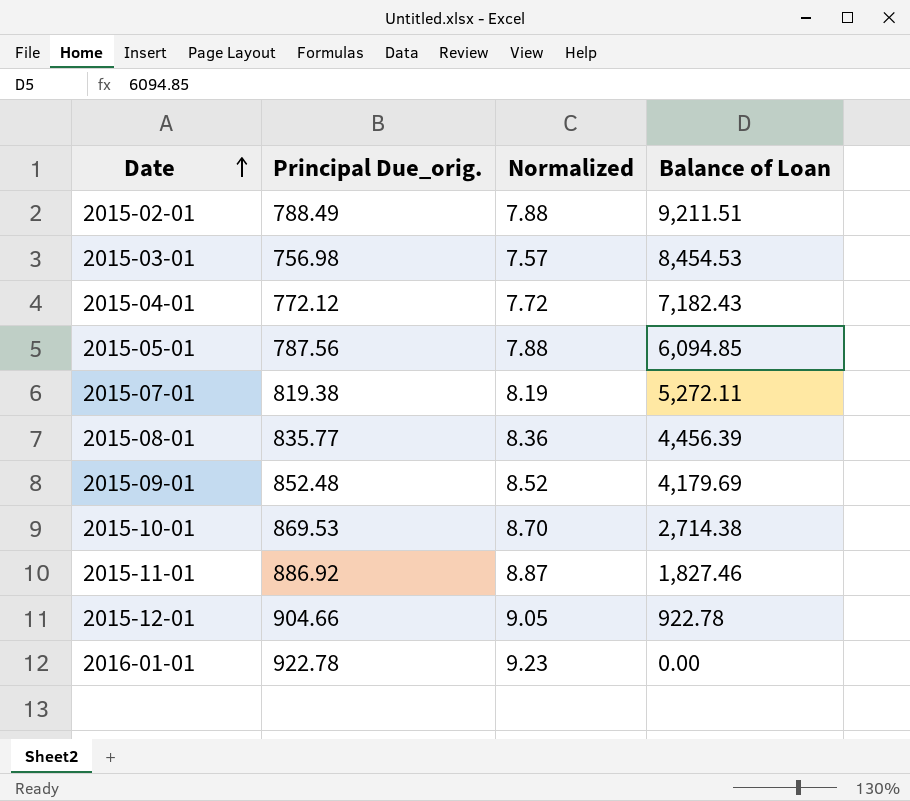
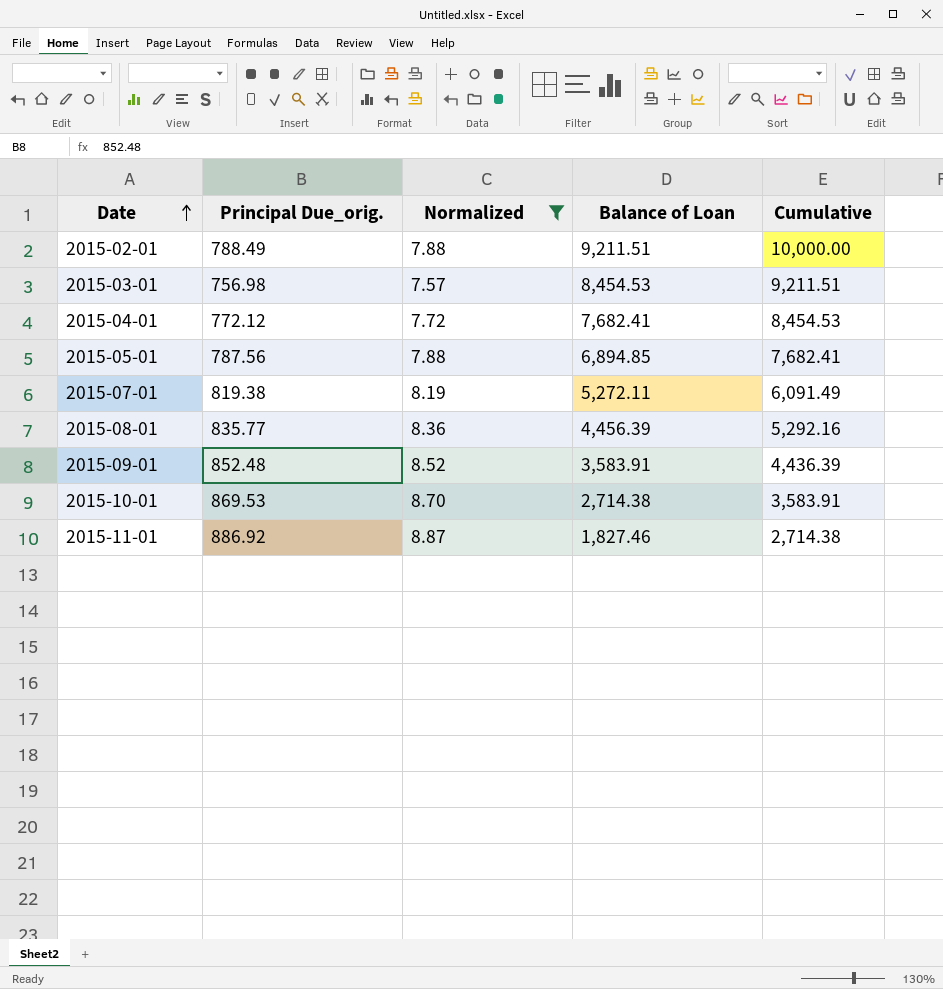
filter: none -> Normalized <= 8.87
column Cumulative | formula: none -> [Principal Due_orig.] + [Balance of Loan]
2015-04-01 | Balance of Loan: 7,182.43 -> 7,682.41
2015-05-01 | Balance of Loan: 6,094.85 -> 6,894.85
2015-09-01 | Balance of Loan: 4,179.69 -> 3,583.91

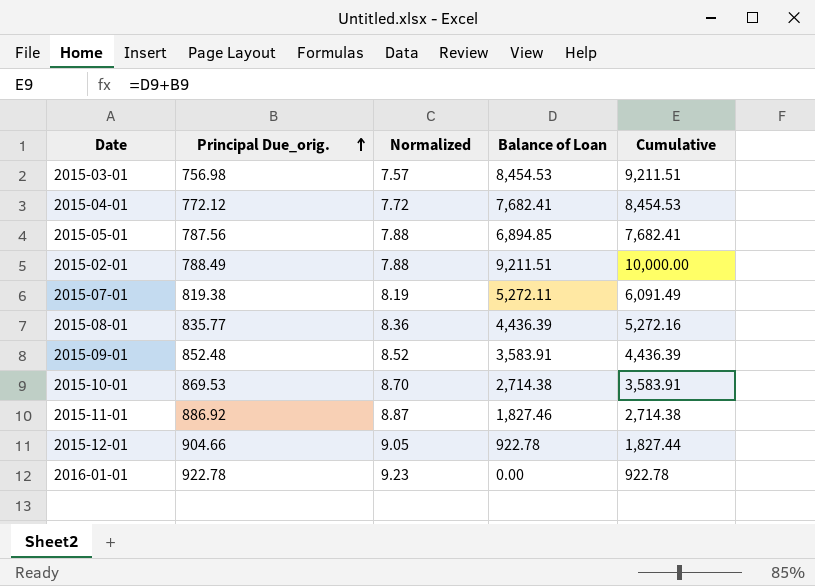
filter: Normalized <= 8.87 -> none
row order: Date ascending -> Principal Due_orig. ascending
2015-08-01 | Balance of Loan: 4,456.39 -> 4,436.39
2015-08-01 | Cumulative: 5,292.16 -> 5,272.16

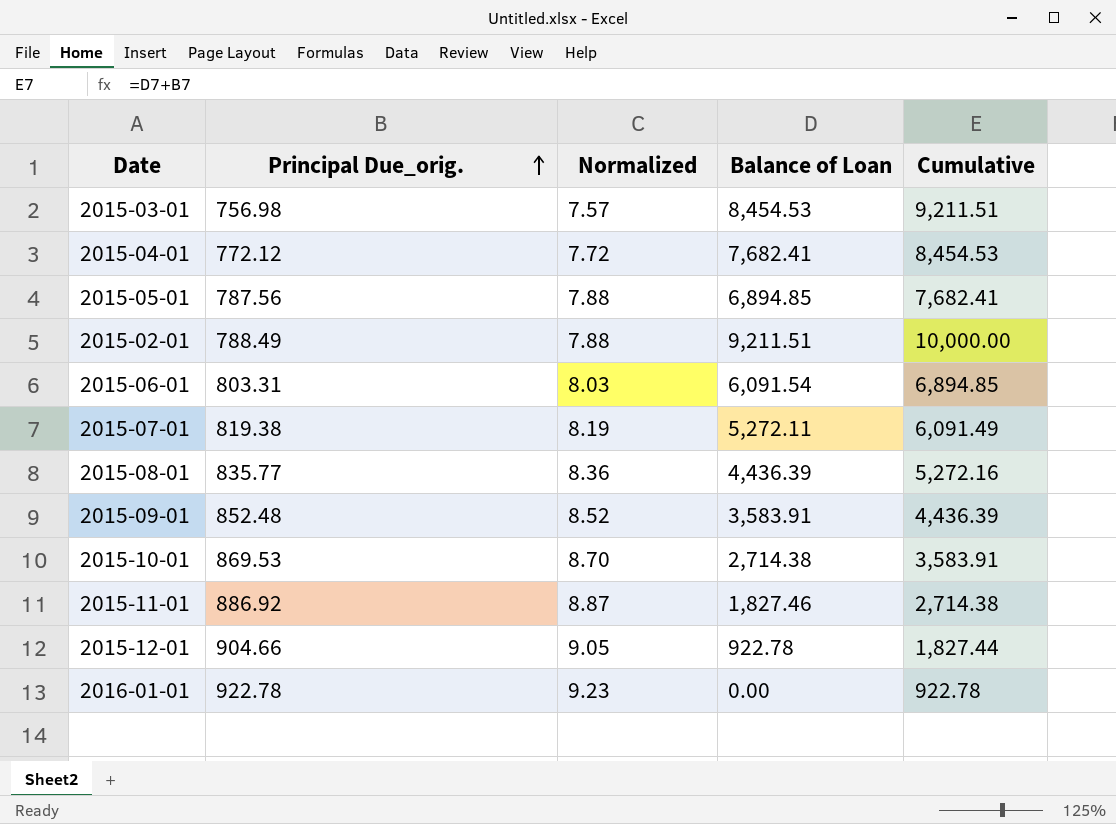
row 2015-06-01: none -> 803.31 | 8.03 | 6,091.54 | 6,894.85

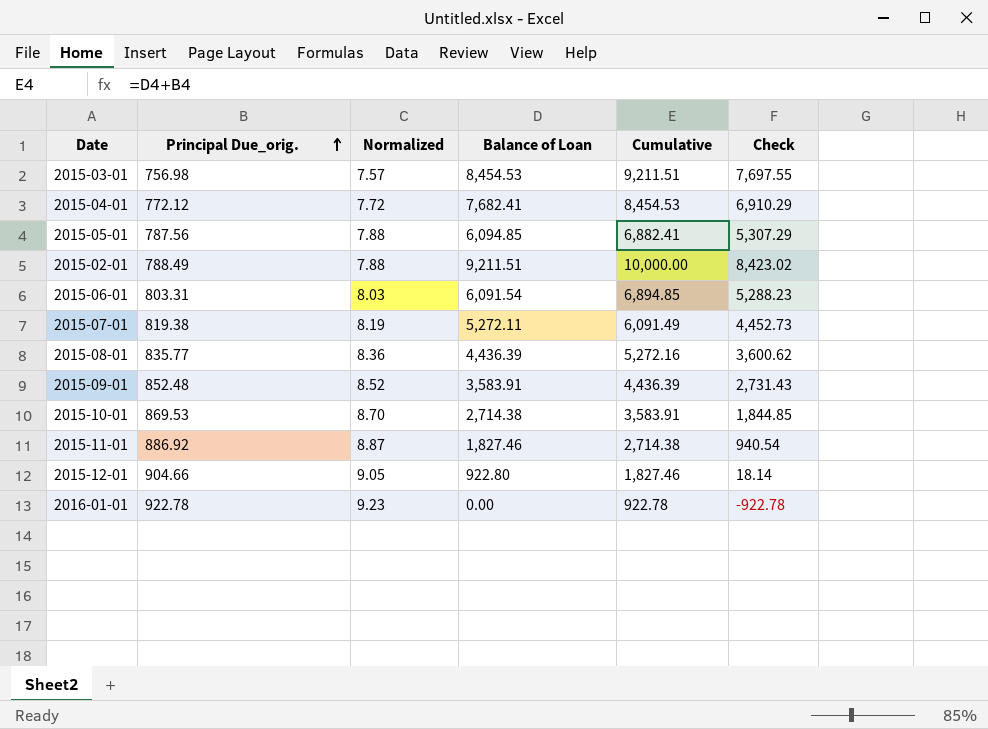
column Check | formula: none -> [Balance of Loan] - [Principal Due_orig.]
2015-05-01 | Balance of Loan: 6,894.85 -> 6,094.85
2015-05-01 | Cumulative: 7,682.41 -> 6,882.41
2015-12-01 | Balance of Loan: 922.78 -> 922.80
2015-12-01 | Cumulative: 1,827.44 -> 1,827.46

